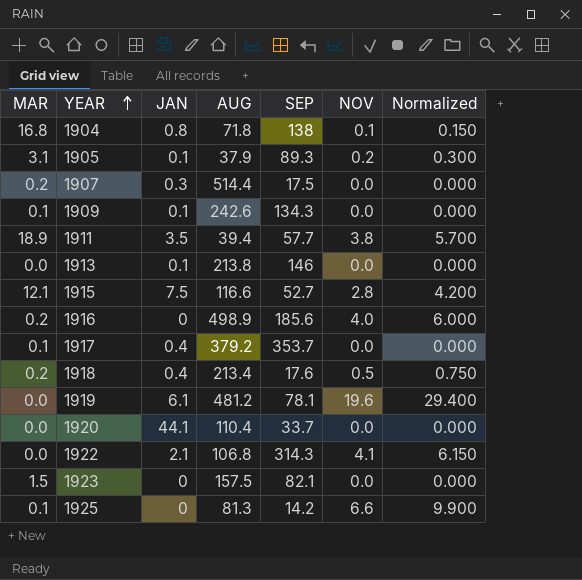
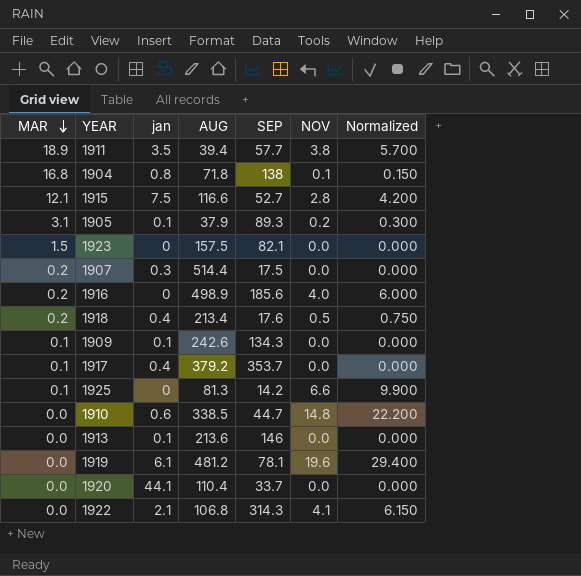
row order: YEAR ascending -> MAR descending
column name: JAN -> jan
row 1910: none -> 0.0 | 0.6 | 338.5 | 44.7 | 14.8 | 22.200
1913 | AUG: 213.8 -> 213.6

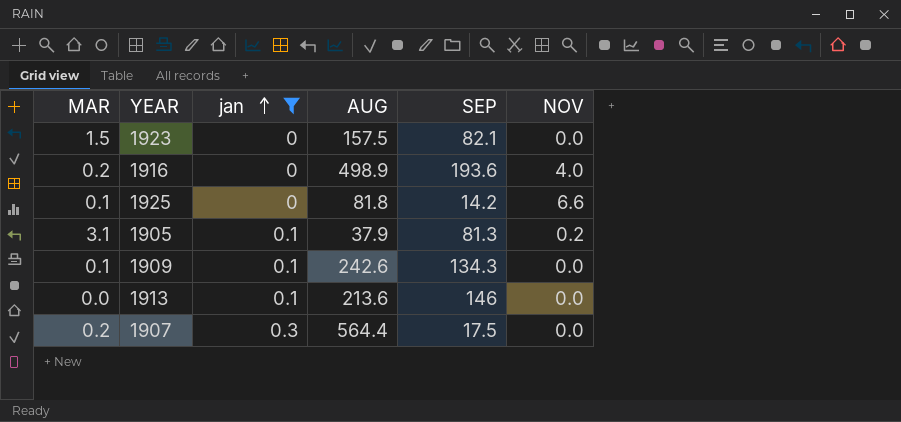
filter: none -> jan <= 0.3
row order: MAR descending -> jan ascending
column Normalized | formula: [NOV] * 1.5 -> none
1916 | SEP: 185.6 -> 193.6
1925 | AUG: 81.3 -> 81.8
1905 | SEP: 89.3 -> 81.3
1907 | AUG: 514.4 -> 564.4

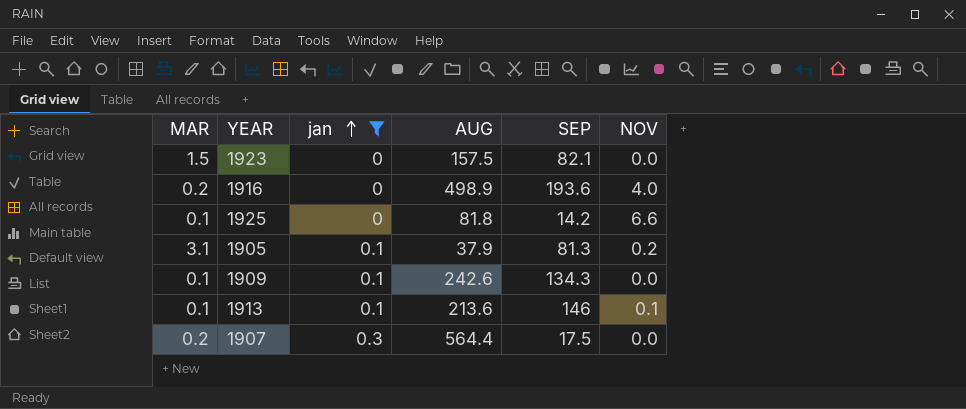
1913 | MAR: 0.0 -> 0.1
1913 | NOV: 0.0 -> 0.1

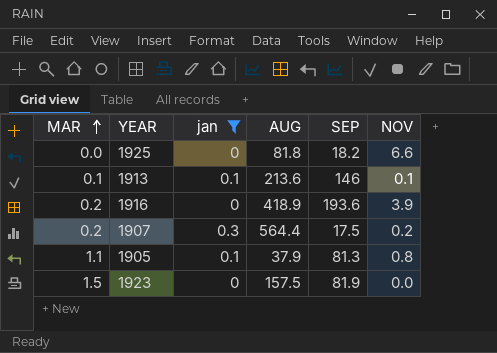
row order: jan ascending -> MAR ascending
row 1909: 0.1 | 0.1 | 242.6 | 134.3 | 0.0 -> none
1925 | MAR: 0.1 -> 0.0
1925 | SEP: 14.2 -> 18.2
1916 | AUG: 498.9 -> 418.9
1916 | NOV: 4.0 -> 3.9
1907 | NOV: 0.0 -> 0.2
1905 | MAR: 3.1 -> 1.1
1905 | NOV: 0.2 -> 0.8
1923 | SEP: 82.1 -> 81.9

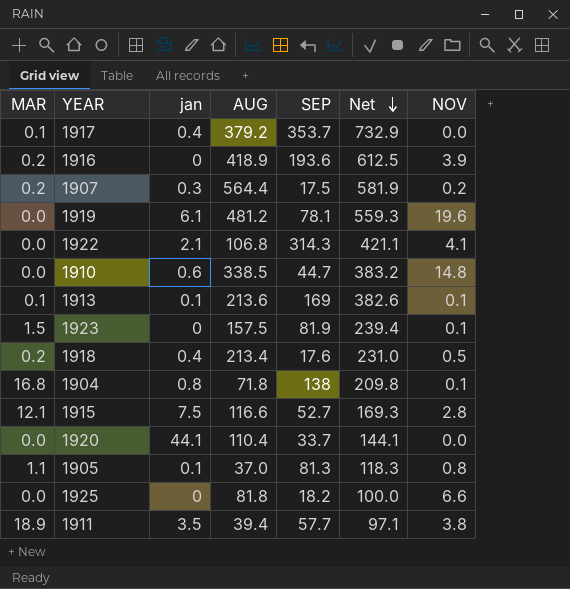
filter: jan <= 0.3 -> none
row order: MAR ascending -> Net descending
column Net | formula: none -> [AUG] + [SEP]
1913 | SEP: 146 -> 169
1923 | NOV: 0.0 -> 0.1
1905 | AUG: 37.9 -> 37.0

